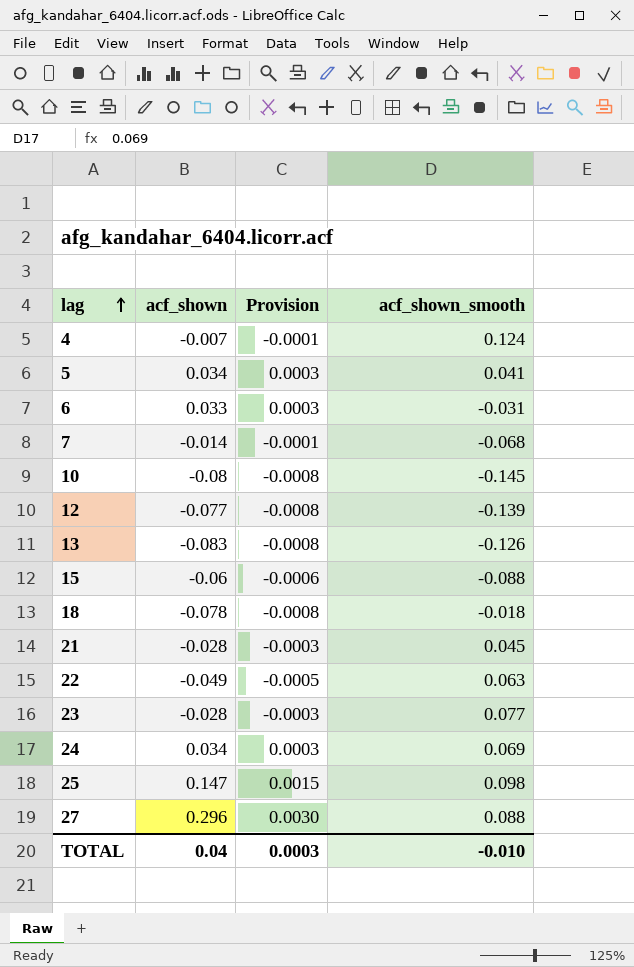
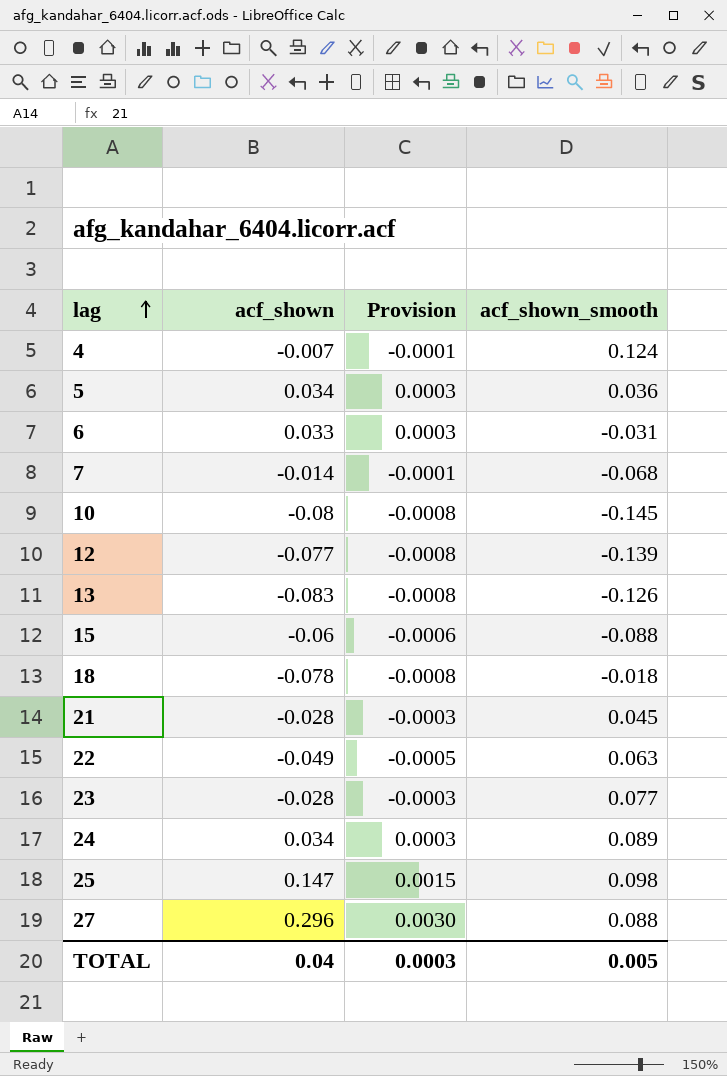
5 | acf_shown_smooth: 0.041 -> 0.036
24 | acf_shown_smooth: 0.069 -> 0.089
TOTAL | acf_shown_smooth: -0.010 -> 0.005

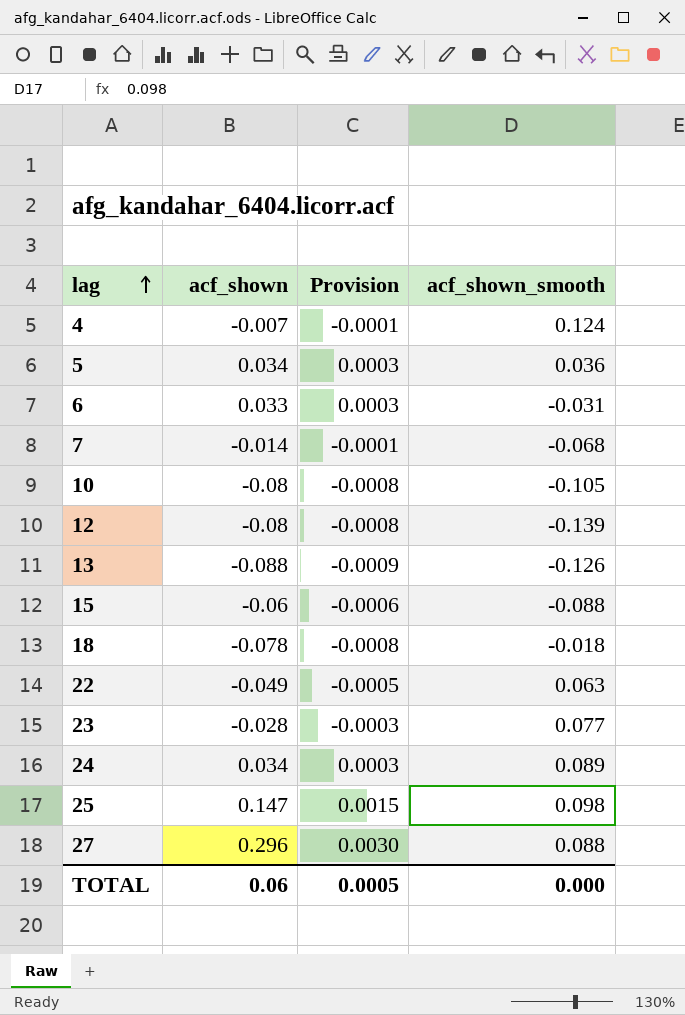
row 21: -0.028 | -0.0003 | 0.045 -> none
10 | acf_shown_smooth: -0.145 -> -0.105
12 | acf_shown: -0.077 -> -0.08
13 | acf_shown: -0.083 -> -0.088
13 | Provision: -0.0008 -> -0.0009
TOTAL | acf_shown: 0.04 -> 0.06
TOTAL | Provision: 0.0003 -> 0.0005
TOTAL | acf_shown_smooth: 0.005 -> 0.000

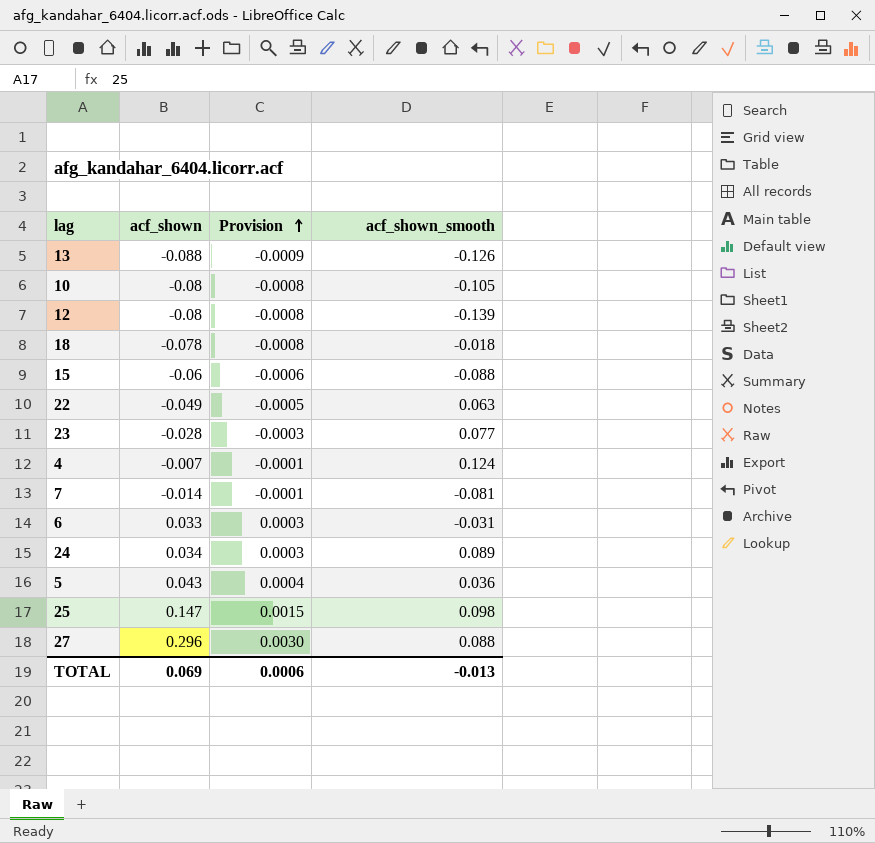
row order: lag ascending -> Provision ascending
7 | acf_shown_smooth: -0.068 -> -0.081
5 | acf_shown: 0.034 -> 0.043
5 | Provision: 0.0003 -> 0.0004
TOTAL | acf_shown: 0.06 -> 0.069
TOTAL | Provision: 0.0005 -> 0.0006
TOTAL | acf_shown_smooth: 0.000 -> -0.013

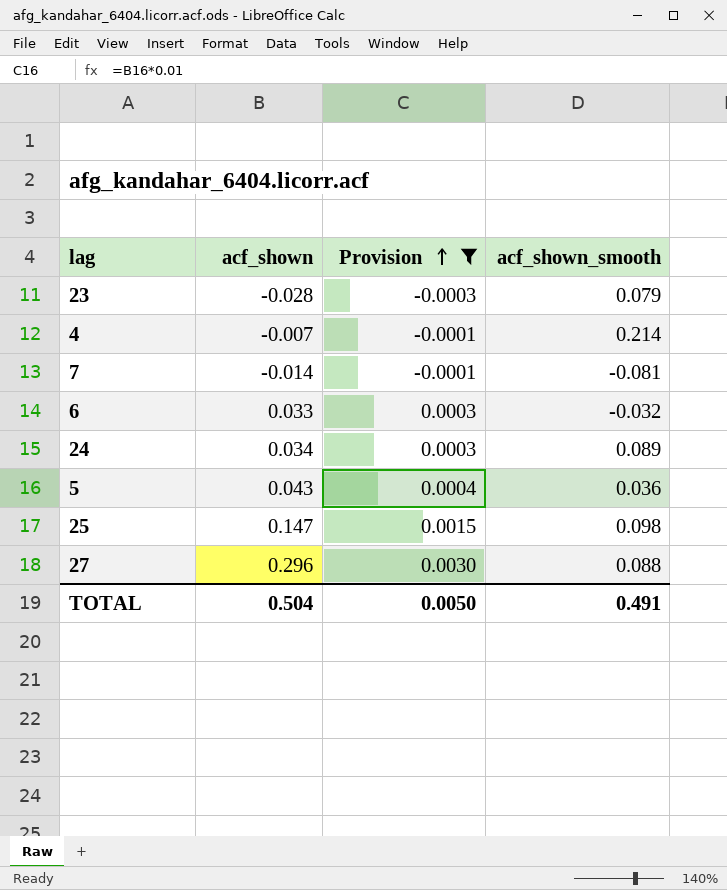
filter: none -> Provision >= -0.0003
23 | acf_shown_smooth: 0.077 -> 0.079
4 | acf_shown_smooth: 0.124 -> 0.214
6 | acf_shown_smooth: -0.031 -> -0.032
TOTAL | acf_shown: 0.069 -> 0.504
TOTAL | Provision: 0.0006 -> 0.0050
TOTAL | acf_shown_smooth: -0.013 -> 0.491

